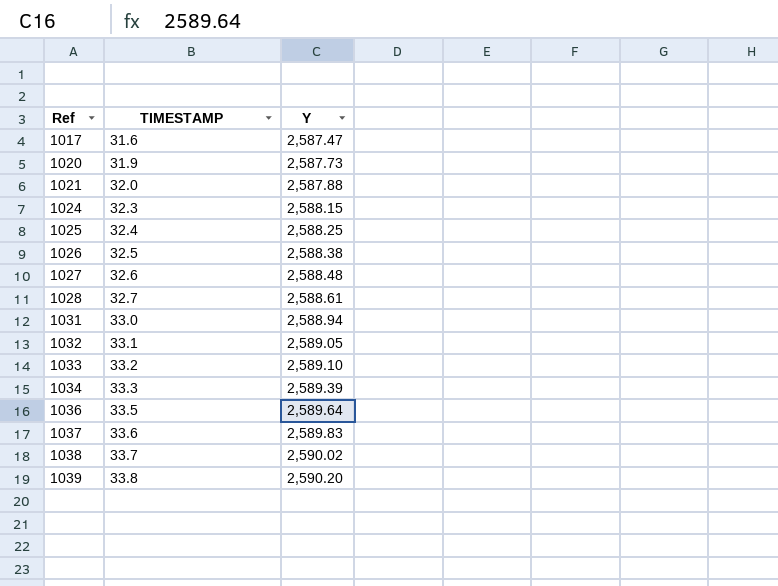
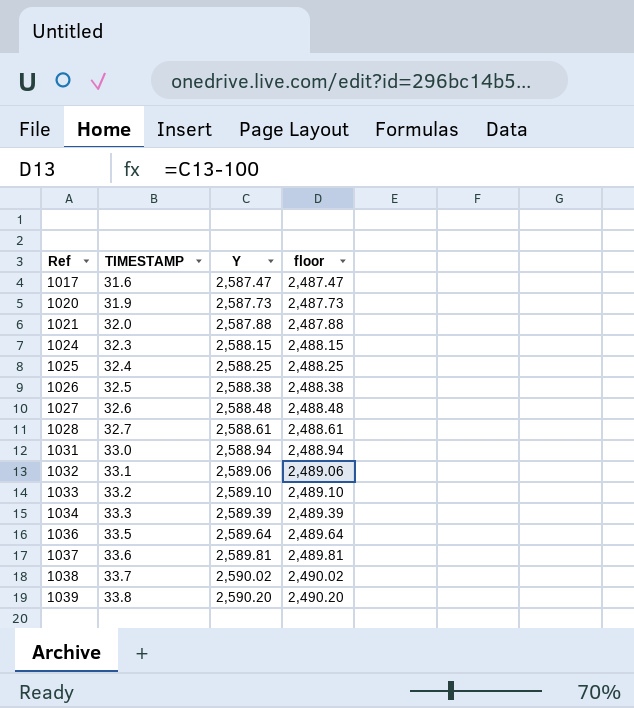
column floor | formula: none -> [Y] - 100
1032 | Y: 2,589.05 -> 2,589.06
1037 | Y: 2,589.83 -> 2,589.81

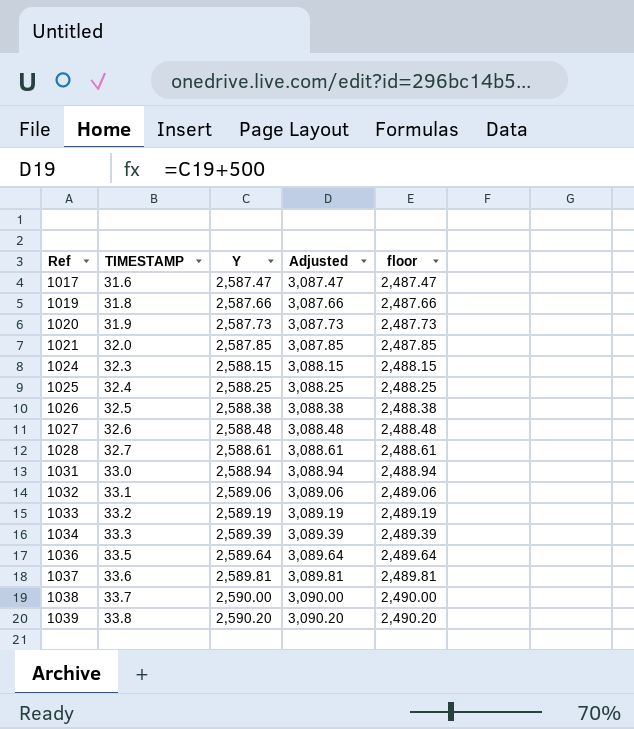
column Adjusted | formula: none -> [Y] + 500
row 1019: none -> 31.8 | 2,587.66 | 3,087.66 | 2,487.66
1021 | Y: 2,587.88 -> 2,587.85
1021 | floor: 2,487.88 -> 2,487.85
1033 | Y: 2,589.10 -> 2,589.19
1033 | floor: 2,489.10 -> 2,489.19
1038 | Y: 2,590.02 -> 2,590.00
1038 | floor: 2,490.02 -> 2,490.00

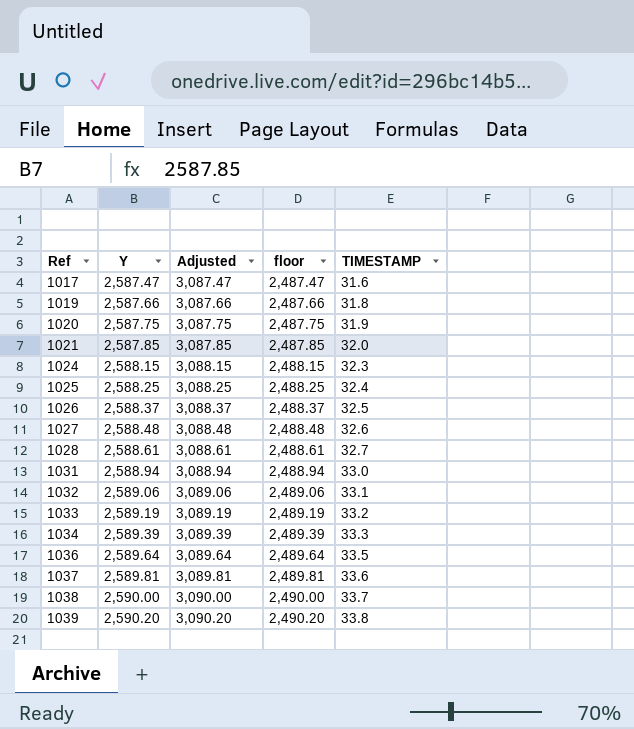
column TIMESTAMP | position: 2 -> 5
1020 | Y: 2,587.73 -> 2,587.75
1020 | Adjusted: 3,087.73 -> 3,087.75
1020 | floor: 2,487.73 -> 2,487.75
1026 | Y: 2,588.38 -> 2,588.37
1026 | Adjusted: 3,088.38 -> 3,088.37
1026 | floor: 2,488.38 -> 2,488.37

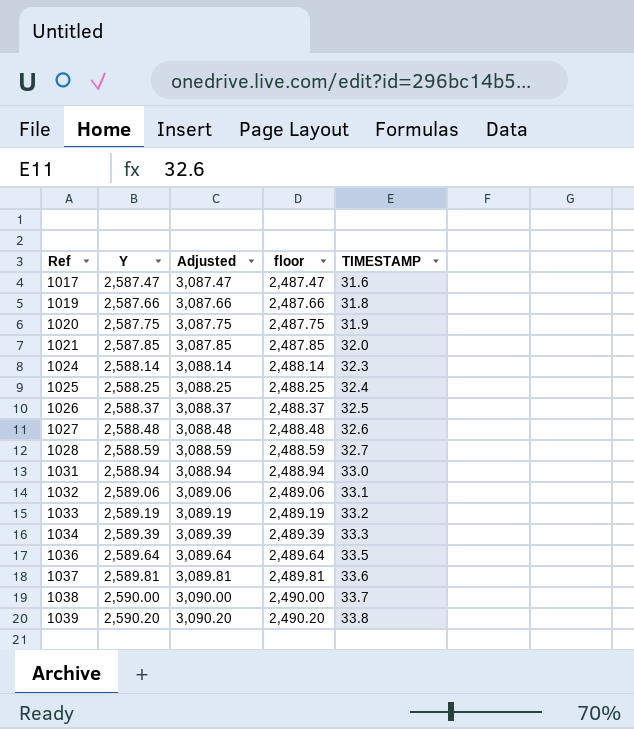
1024 | Y: 2,588.15 -> 2,588.14
1024 | Adjusted: 3,088.15 -> 3,088.14
1024 | floor: 2,488.15 -> 2,488.14
1028 | Y: 2,588.61 -> 2,588.59
1028 | Adjusted: 3,088.61 -> 3,088.59
1028 | floor: 2,488.61 -> 2,488.59

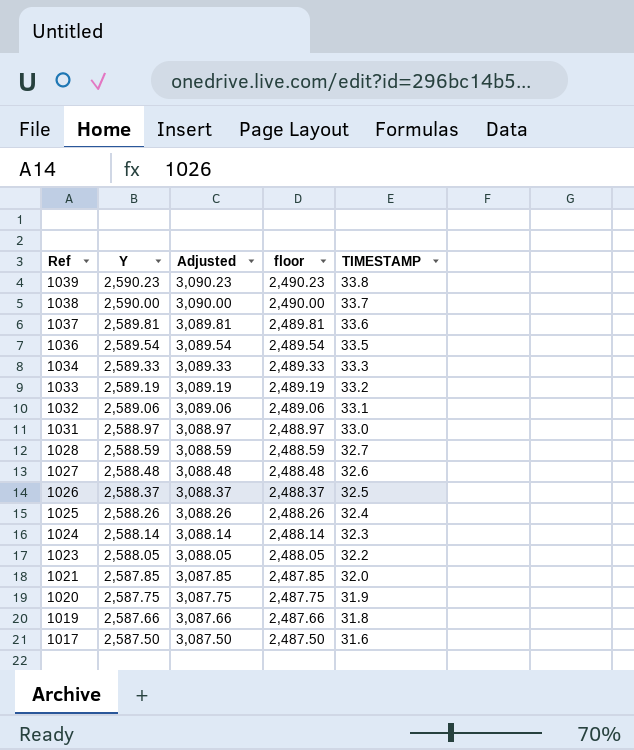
row order: Ref ascending -> Ref descending
1039 | Y: 2,590.20 -> 2,590.23
1039 | Adjusted: 3,090.20 -> 3,090.23
1039 | floor: 2,490.20 -> 2,490.23
1036 | Y: 2,589.64 -> 2,589.54
1036 | Adjusted: 3,089.64 -> 3,089.54
1036 | floor: 2,489.64 -> 2,489.54
1034 | Y: 2,589.39 -> 2,589.33
1034 | Adjusted: 3,089.39 -> 3,089.33
1034 | floor: 2,489.39 -> 2,489.33
1031 | Y: 2,588.94 -> 2,588.97
1031 | Adjusted: 3,088.94 -> 3,088.97
1031 | floor: 2,488.94 -> 2,488.97
1025 | Y: 2,588.25 -> 2,588.26
1025 | Adjusted: 3,088.25 -> 3,088.26
1025 | floor: 2,488.25 -> 2,488.26
row 1023: none -> 2,588.05 | 3,088.05 | 2,488.05 | 32.2
1017 | Y: 2,587.47 -> 2,587.50
1017 | Adjusted: 3,087.47 -> 3,087.50
1017 | floor: 2,487.47 -> 2,487.50

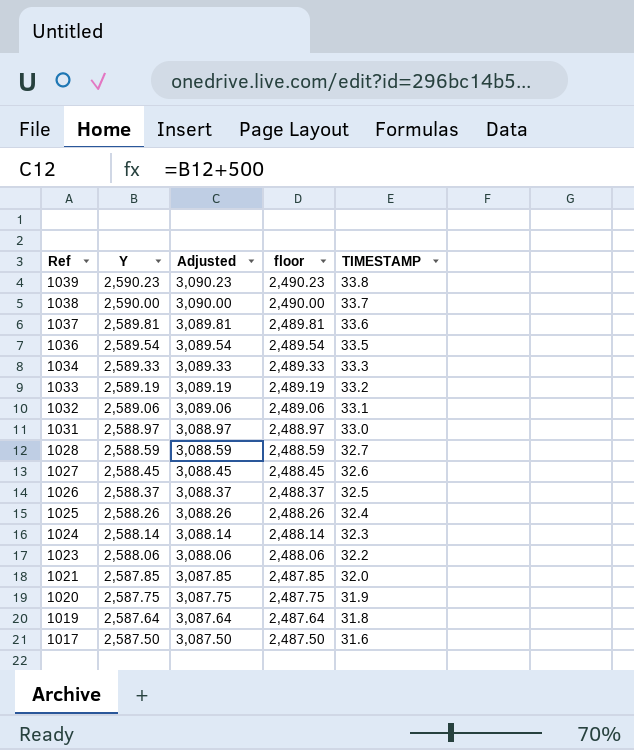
1027 | Y: 2,588.48 -> 2,588.45
1027 | Adjusted: 3,088.48 -> 3,088.45
1027 | floor: 2,488.48 -> 2,488.45
1023 | Y: 2,588.05 -> 2,588.06
1023 | Adjusted: 3,088.05 -> 3,088.06
1023 | floor: 2,488.05 -> 2,488.06
1019 | Y: 2,587.66 -> 2,587.64
1019 | Adjusted: 3,087.66 -> 3,087.64
1019 | floor: 2,487.66 -> 2,487.64

